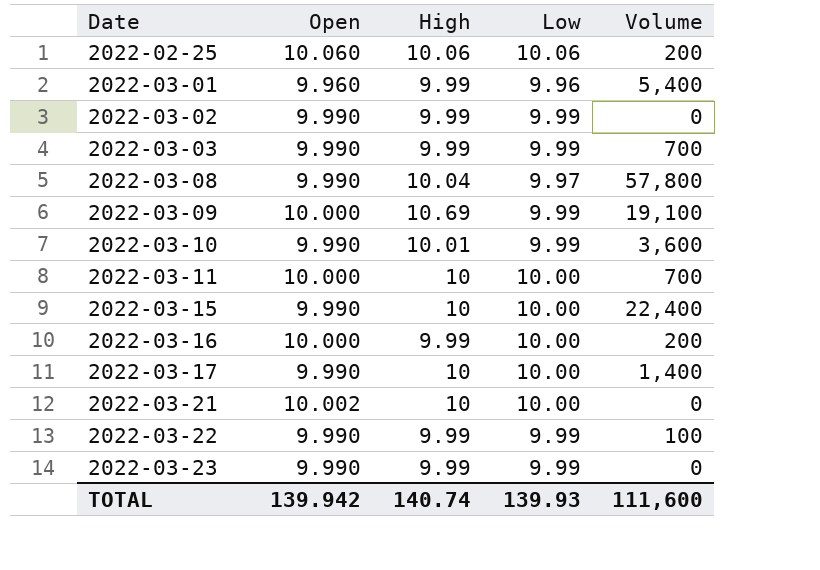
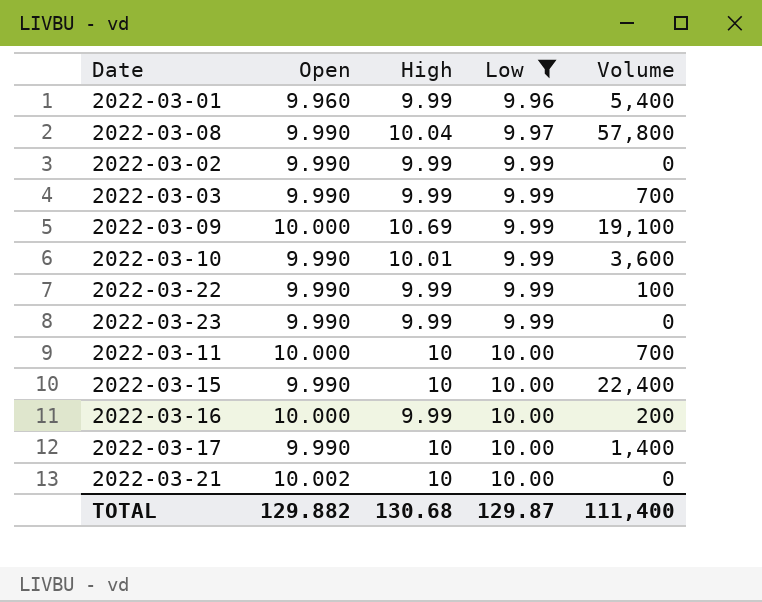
filter: none -> Low != 10.06
row order: Date ascending -> Low ascending
TOTAL | Open: 139.942 -> 129.882
TOTAL | High: 140.74 -> 130.68
TOTAL | Low: 139.93 -> 129.87
TOTAL | Volume: 111,600 -> 111,400

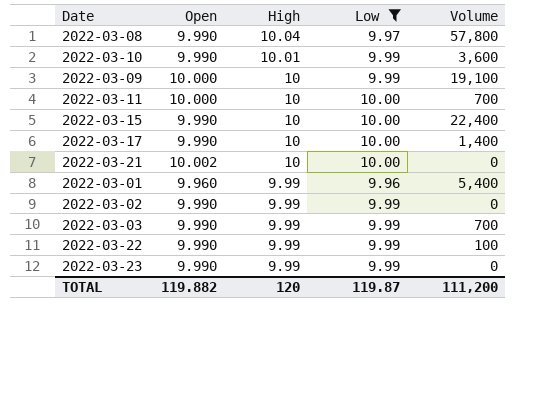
row order: Low ascending -> High descending
row 2022-03-16: 10.000 | 9.99 | 10.00 | 200 -> none
2022-03-09 | High: 10.69 -> 10
TOTAL | Open: 129.882 -> 119.882
TOTAL | High: 130.68 -> 120
TOTAL | Low: 129.87 -> 119.87
TOTAL | Volume: 111,400 -> 111,200

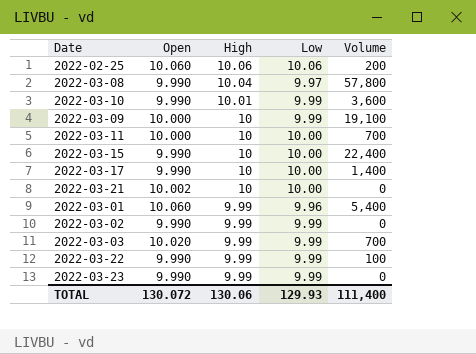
filter: Low != 10.06 -> none
2022-03-01 | Open: 9.960 -> 10.060
2022-03-03 | Open: 9.990 -> 10.020
TOTAL | Open: 119.882 -> 130.072
TOTAL | High: 120 -> 130.06
TOTAL | Low: 119.87 -> 129.93
TOTAL | Volume: 111,200 -> 111,400

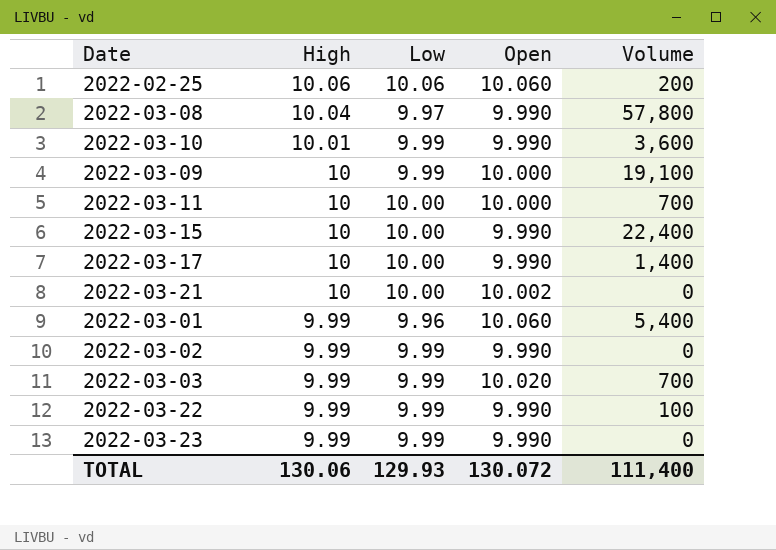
column Open | position: 2 -> 4

